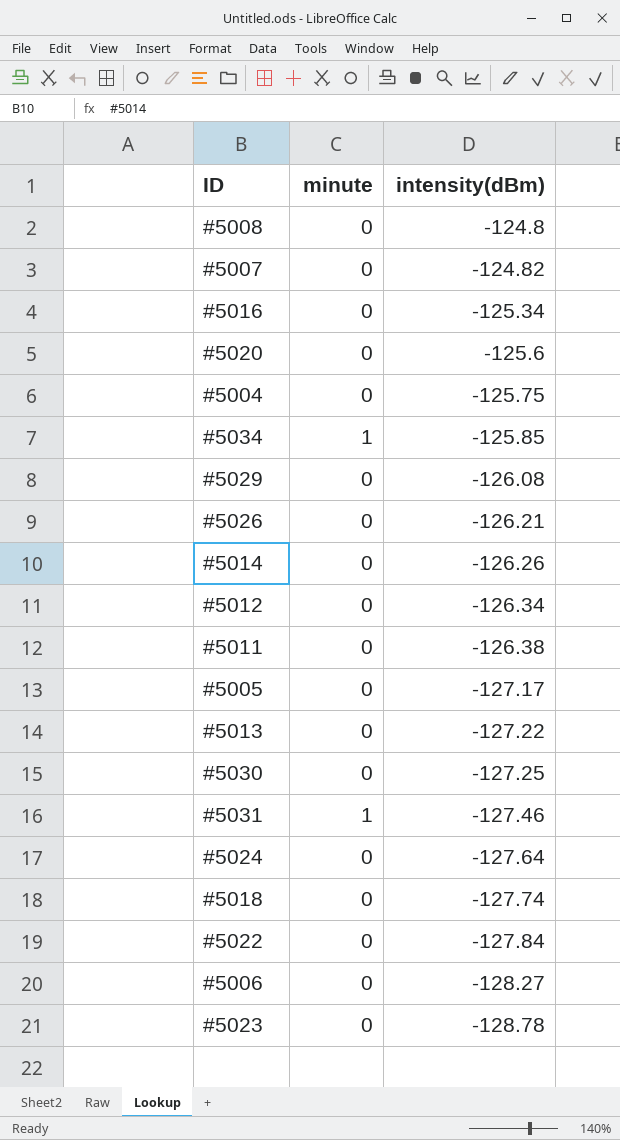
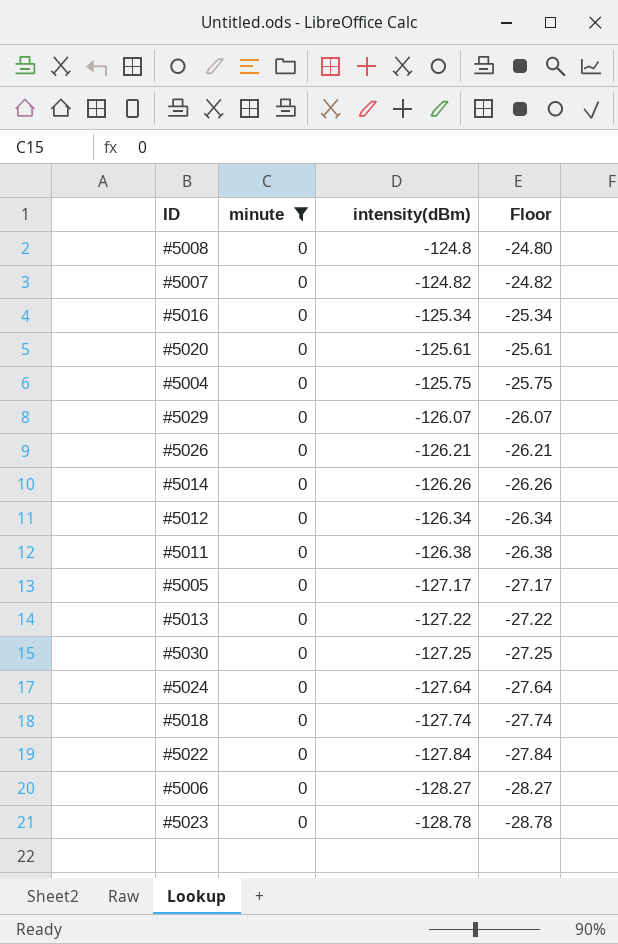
filter: none -> minute = 0
column Floor | formula: none -> [intensity(dBm)] + 100
#5020 | intensity(dBm): -125.6 -> -125.61
#5029 | intensity(dBm): -126.08 -> -126.07

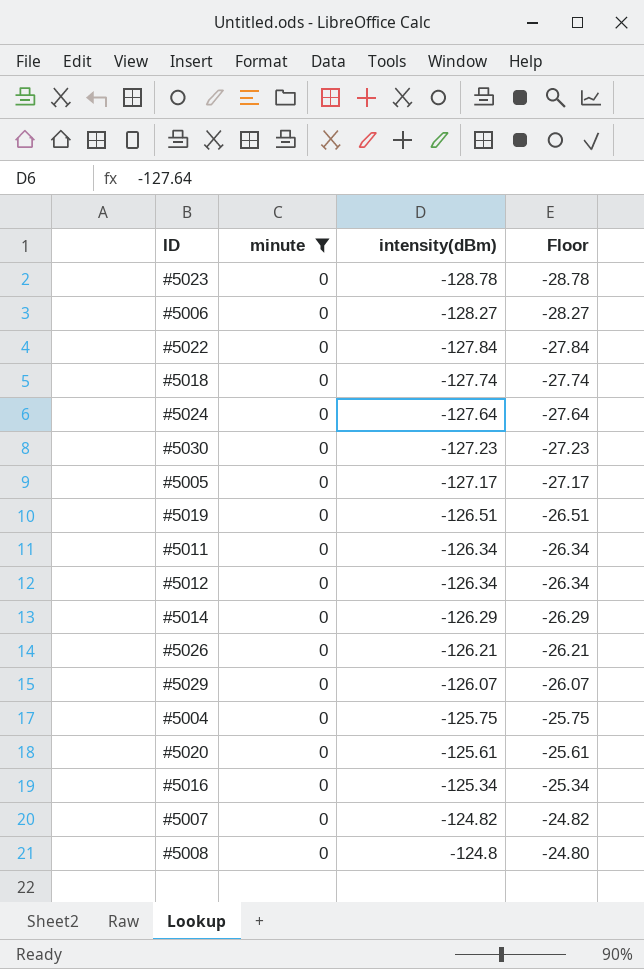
row order: intensity(dBm) descending -> intensity(dBm) ascending
row #5013: 0 | -127.22 | -27.22 -> none
#5030 | intensity(dBm): -127.25 -> -127.23
#5030 | Floor: -27.25 -> -27.23
row #5019: none -> 0 | -126.51 | -26.51
#5011 | intensity(dBm): -126.38 -> -126.34
#5011 | Floor: -26.38 -> -26.34
#5014 | intensity(dBm): -126.26 -> -126.29
#5014 | Floor: -26.26 -> -26.29

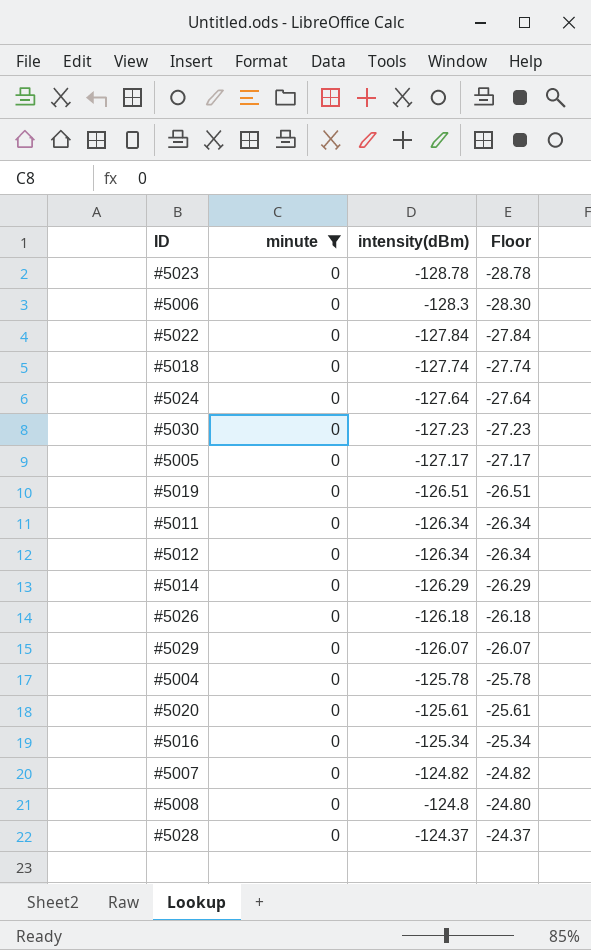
#5006 | intensity(dBm): -128.27 -> -128.3
#5006 | Floor: -28.27 -> -28.30
#5026 | intensity(dBm): -126.21 -> -126.18
#5026 | Floor: -26.21 -> -26.18
#5004 | intensity(dBm): -125.75 -> -125.78
#5004 | Floor: -25.75 -> -25.78
row #5028: none -> 0 | -124.37 | -24.37

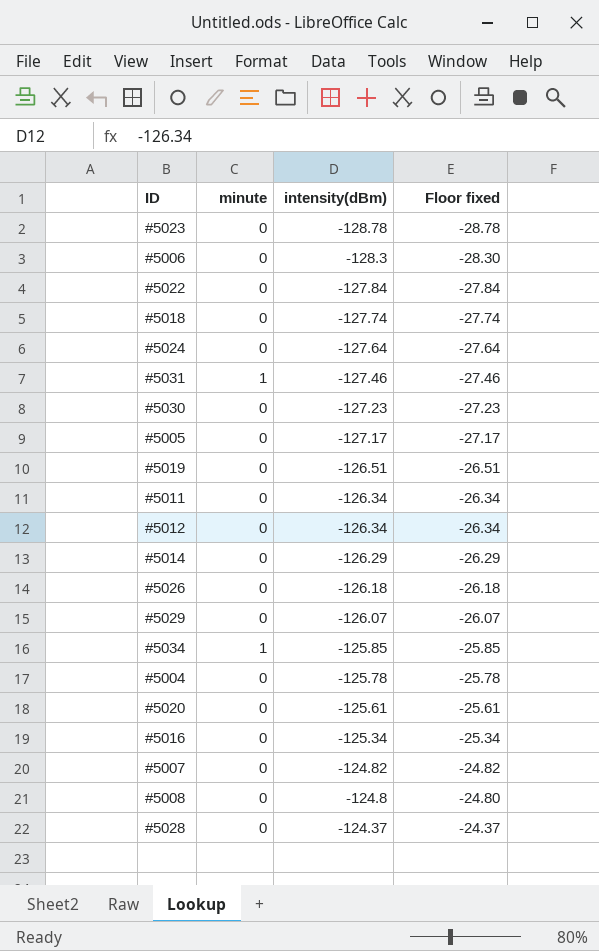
filter: minute = 0 -> none
column name: Floor -> Floor fixed

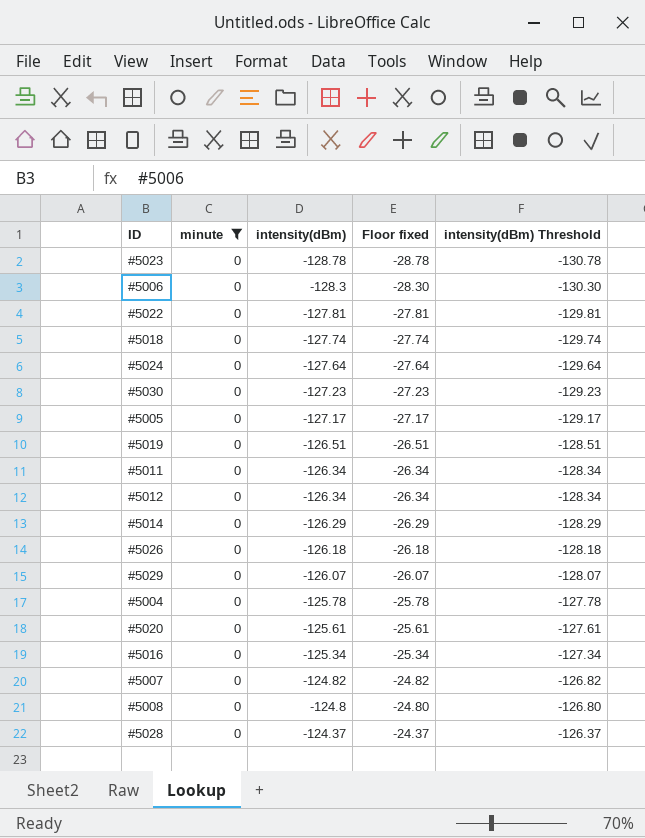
filter: none -> minute = 0
column intensity(dBm) Threshold | formula: none -> [intensity(dBm)] - 2
#5022 | intensity(dBm): -127.84 -> -127.81
#5022 | Floor fixed: -27.84 -> -27.81

